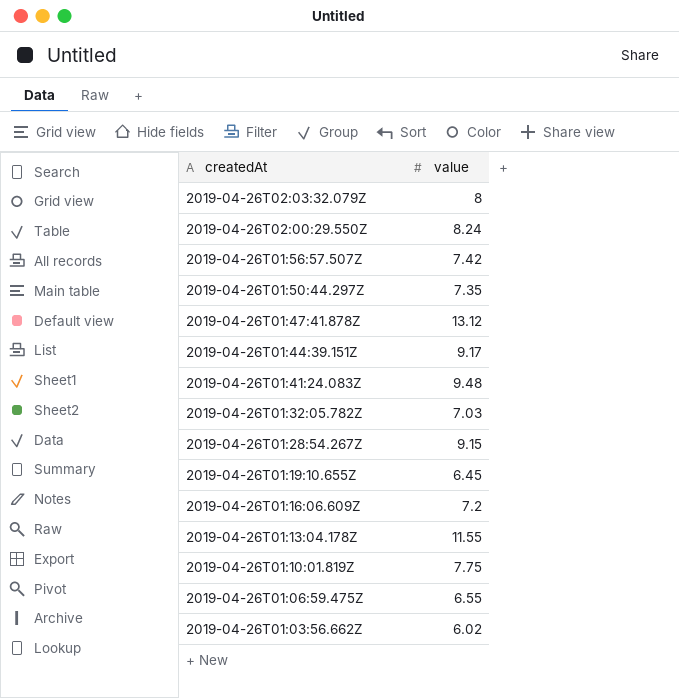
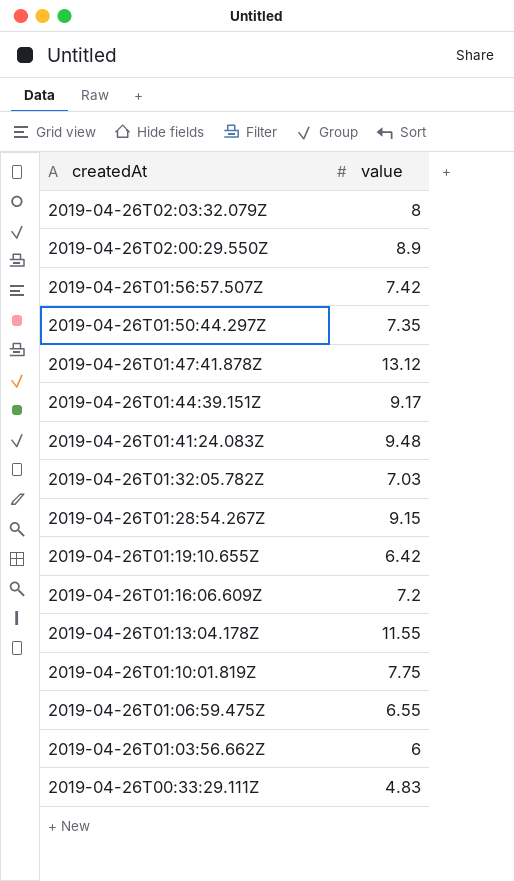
2019-04-26T02:00:29.550Z | value: 8.24 -> 8.9
2019-04-26T01:19:10.655Z | value: 6.45 -> 6.42
2019-04-26T01:03:56.662Z | value: 6.02 -> 6
row 2019-04-26T00:33:29.111Z: none -> 4.83

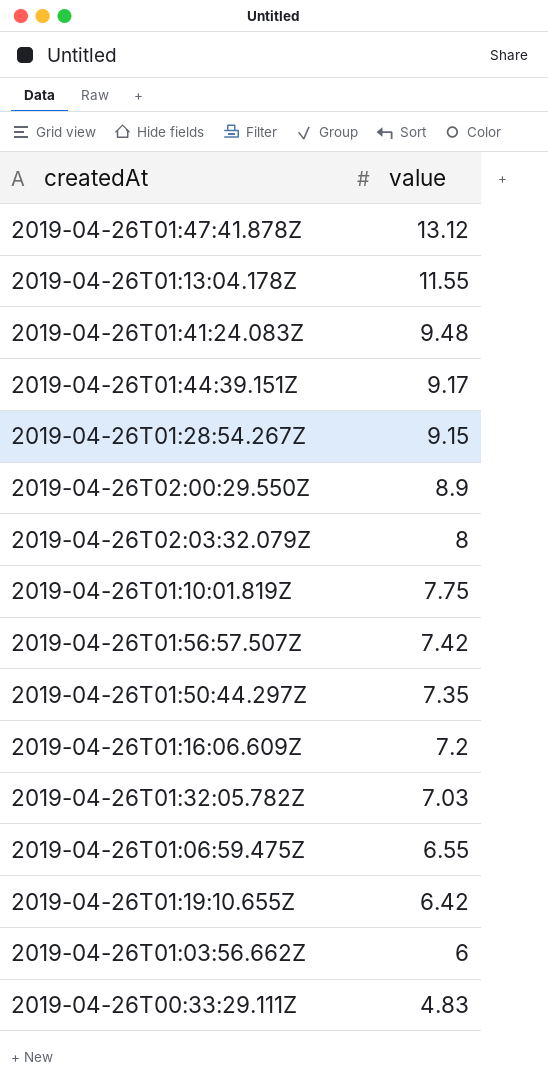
row order: createdAt descending -> value descending

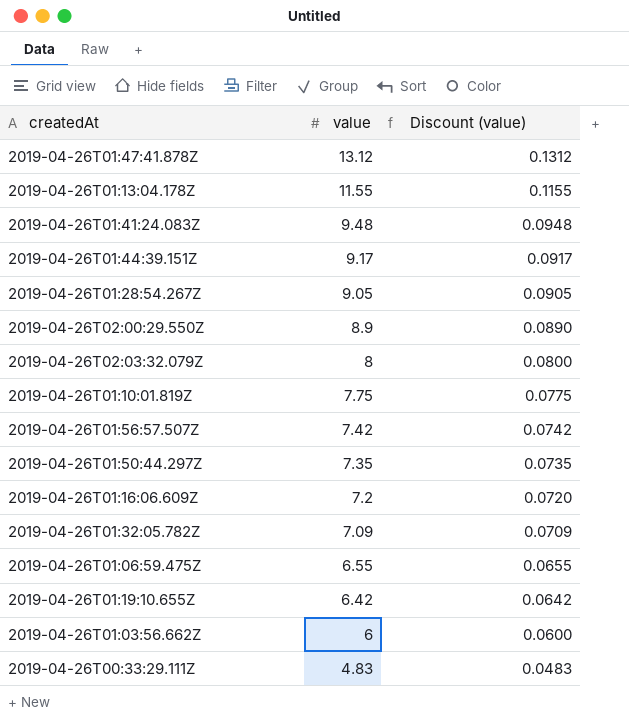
column Discount (value) | formula: none -> [value] * 0.01
2019-04-26T01:28:54.267Z | value: 9.15 -> 9.05
2019-04-26T01:32:05.782Z | value: 7.03 -> 7.09

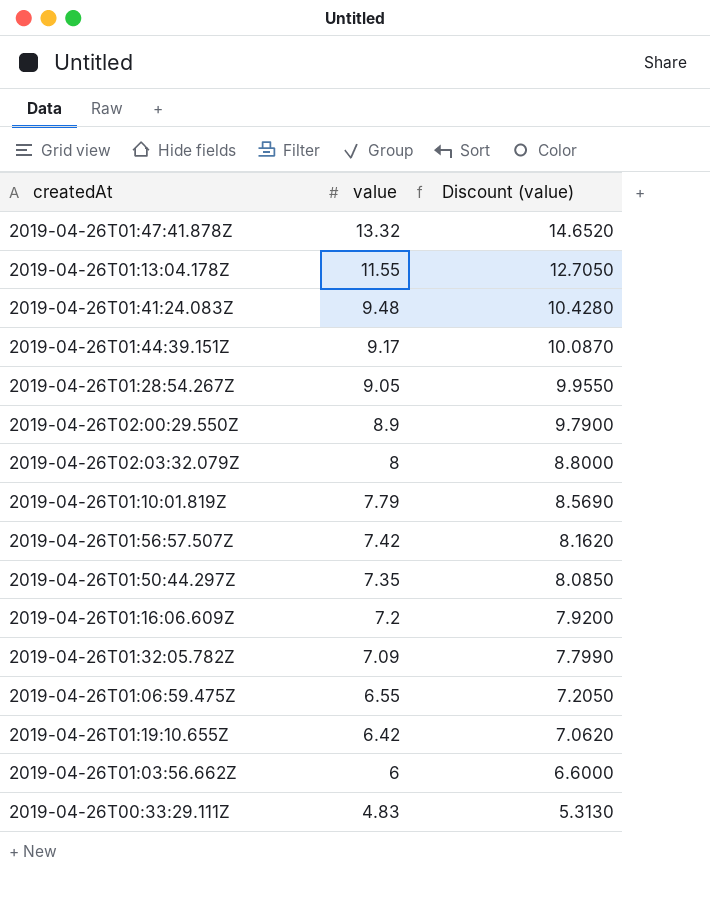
column Discount (value) | formula: [value] * 0.01 -> [value] * 1.1
2019-04-26T01:47:41.878Z | value: 13.12 -> 13.32
2019-04-26T01:10:01.819Z | value: 7.75 -> 7.79

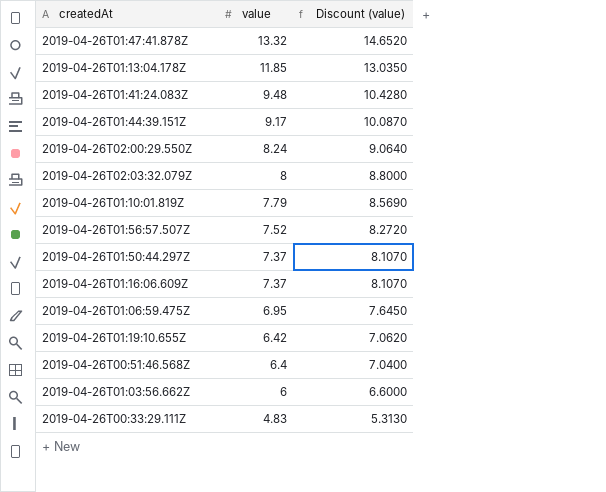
row 2019-04-26T01:28:54.267Z: 9.05 | 9.9550 -> none
row 2019-04-26T01:32:05.782Z: 7.09 | 7.7990 -> none
2019-04-26T01:13:04.178Z | value: 11.55 -> 11.85
2019-04-26T01:13:04.178Z | Discount (value): 12.7050 -> 13.0350
2019-04-26T02:00:29.550Z | value: 8.9 -> 8.24
2019-04-26T02:00:29.550Z | Discount (value): 9.7900 -> 9.0640
2019-04-26T01:56:57.507Z | value: 7.42 -> 7.52
2019-04-26T01:56:57.507Z | Discount (value): 8.1620 -> 8.2720
2019-04-26T01:50:44.297Z | value: 7.35 -> 7.37
2019-04-26T01:50:44.297Z | Discount (value): 8.0850 -> 8.1070
2019-04-26T01:16:06.609Z | value: 7.2 -> 7.37
2019-04-26T01:16:06.609Z | Discount (value): 7.9200 -> 8.1070
2019-04-26T01:06:59.475Z | value: 6.55 -> 6.95
2019-04-26T01:06:59.475Z | Discount (value): 7.2050 -> 7.6450
row 2019-04-26T00:51:46.568Z: none -> 6.4 | 7.0400

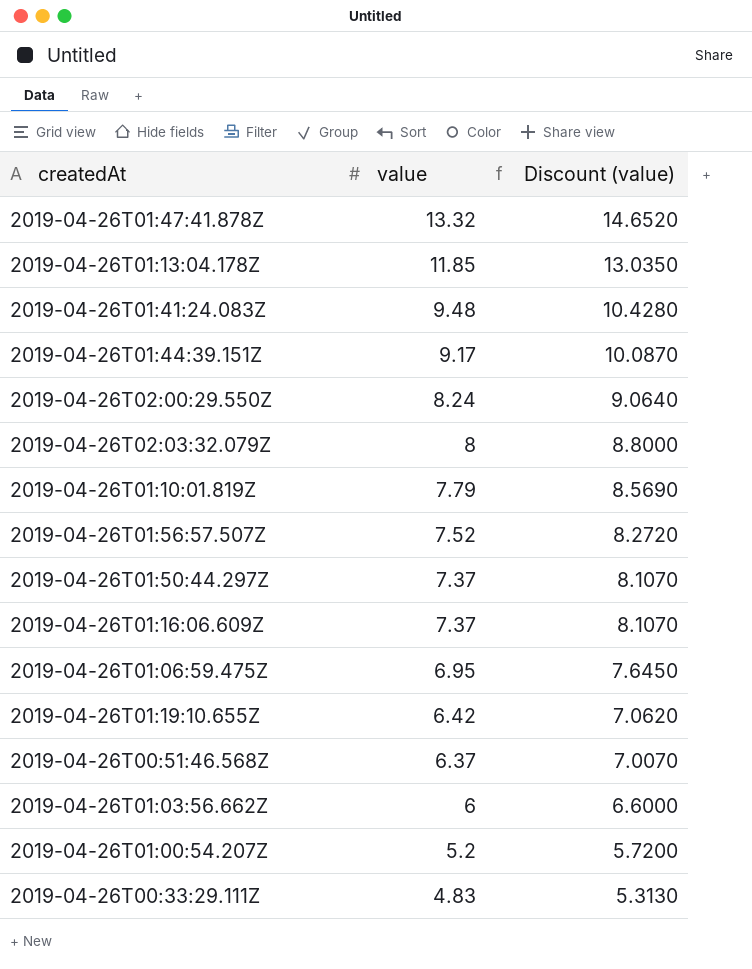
2019-04-26T00:51:46.568Z | value: 6.4 -> 6.37
2019-04-26T00:51:46.568Z | Discount (value): 7.0400 -> 7.0070
row 2019-04-26T01:00:54.207Z: none -> 5.2 | 5.7200

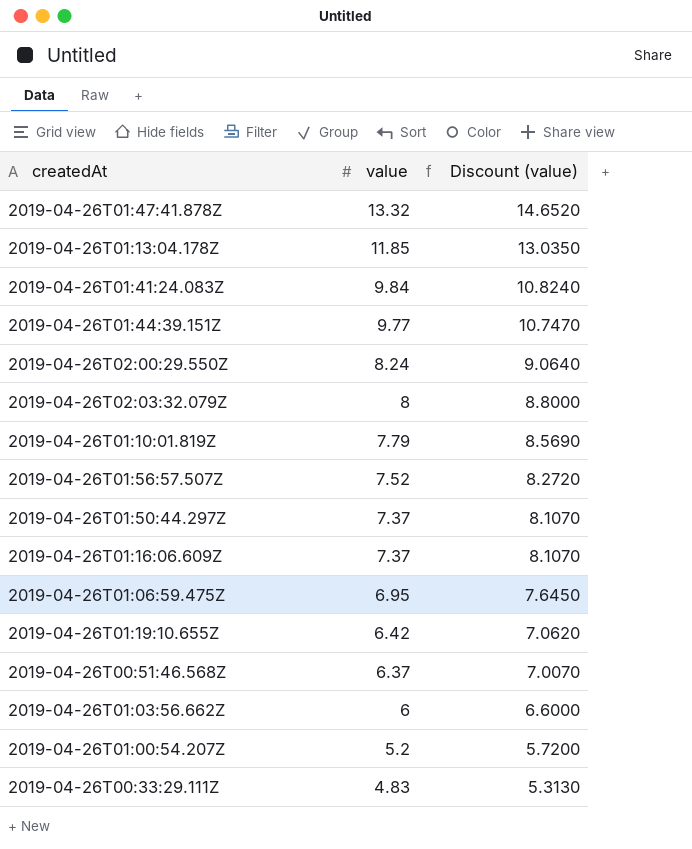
2019-04-26T01:41:24.083Z | value: 9.48 -> 9.84
2019-04-26T01:41:24.083Z | Discount (value): 10.4280 -> 10.8240
2019-04-26T01:44:39.151Z | value: 9.17 -> 9.77
2019-04-26T01:44:39.151Z | Discount (value): 10.0870 -> 10.7470

